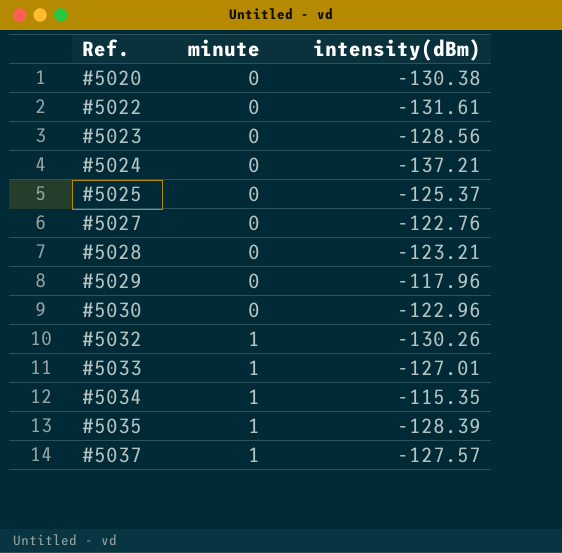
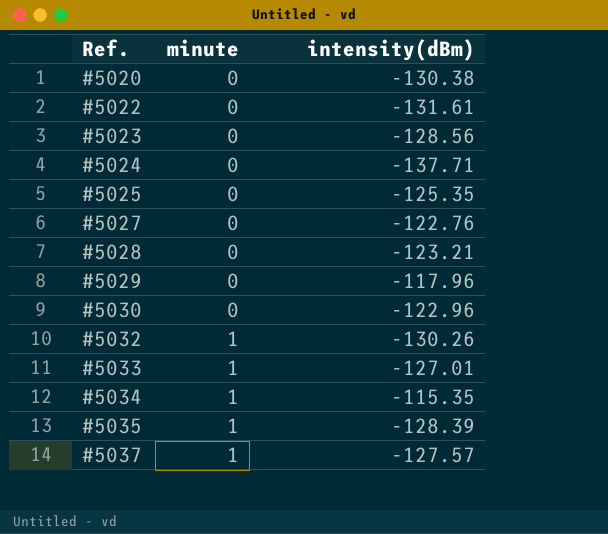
#5024 | intensity(dBm): -137.21 -> -137.71
#5025 | intensity(dBm): -125.37 -> -125.35

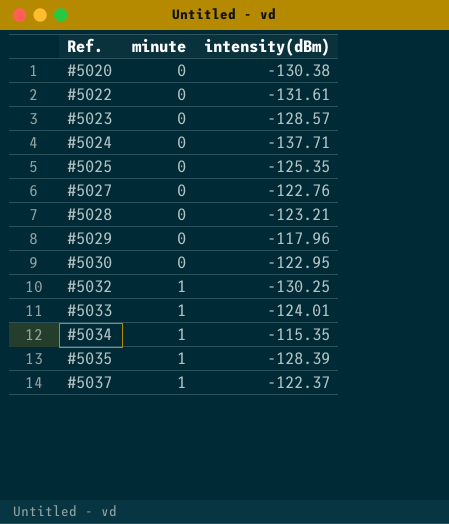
#5023 | intensity(dBm): -128.56 -> -128.57
#5030 | intensity(dBm): -122.96 -> -122.95
#5032 | intensity(dBm): -130.26 -> -130.25
#5033 | intensity(dBm): -127.01 -> -124.01
#5037 | intensity(dBm): -127.57 -> -122.37

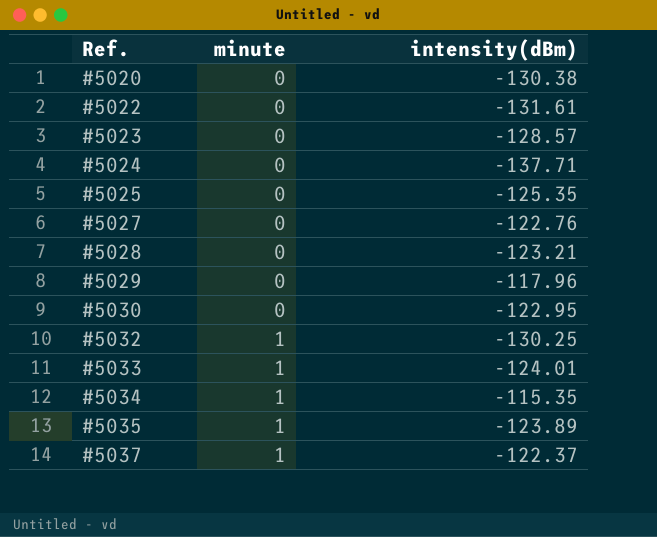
#5035 | intensity(dBm): -128.39 -> -123.89

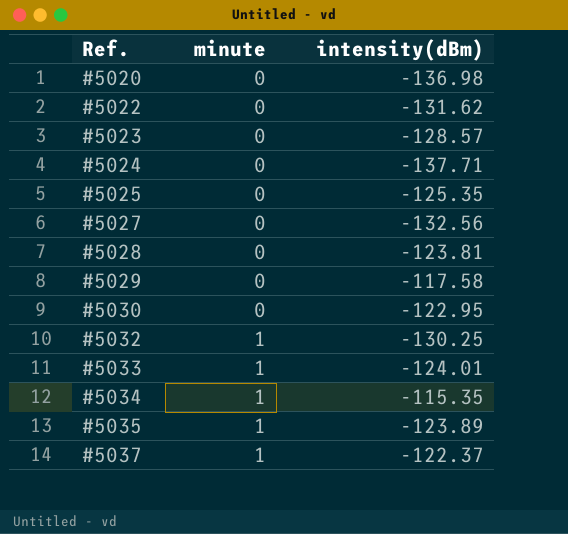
#5020 | intensity(dBm): -130.38 -> -136.98
#5022 | intensity(dBm): -131.61 -> -131.62
#5027 | intensity(dBm): -122.76 -> -132.56
#5028 | intensity(dBm): -123.21 -> -123.81
#5029 | intensity(dBm): -117.96 -> -117.58

